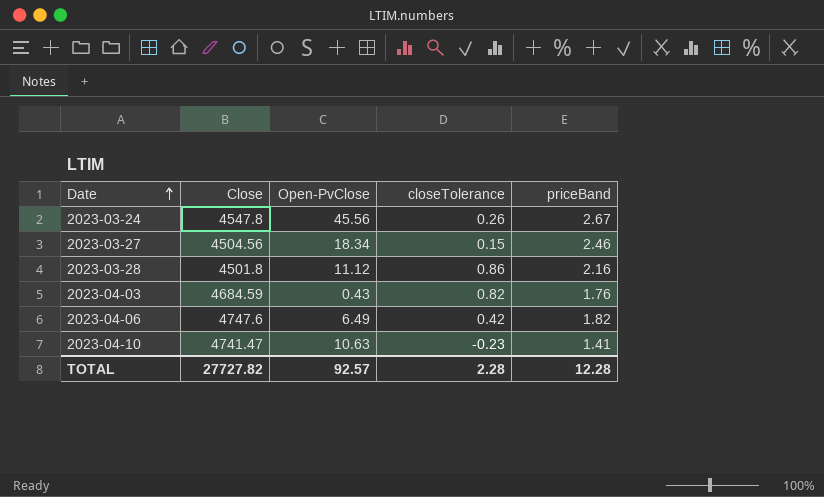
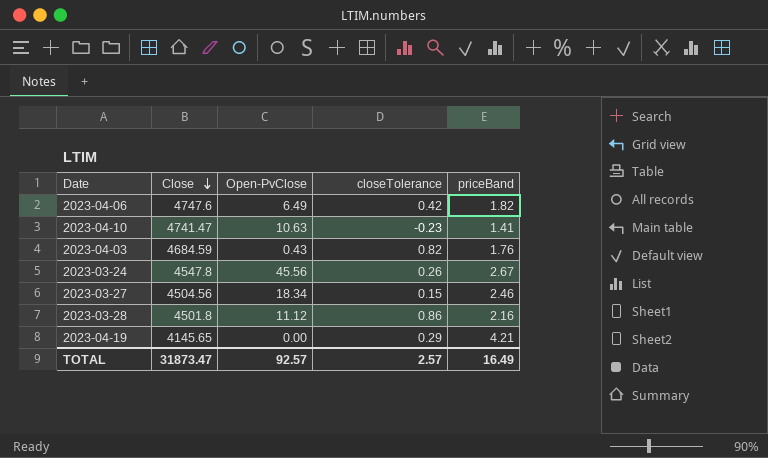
row order: Date ascending -> Close descending
row 2023-04-19: none -> 4145.65 | 0.00 | 0.29 | 4.21
TOTAL | Close: 27727.82 -> 31873.47
TOTAL | closeTolerance: 2.28 -> 2.57
TOTAL | priceBand: 12.28 -> 16.49

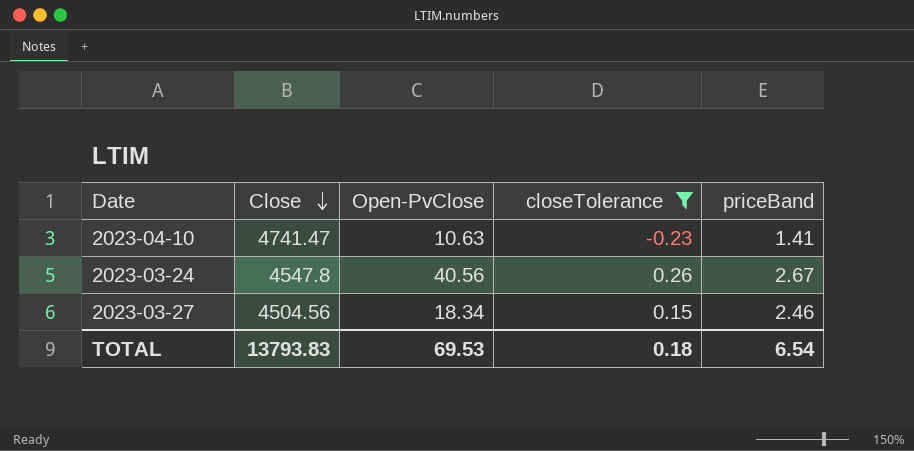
filter: none -> closeTolerance <= 0.26
2023-03-24 | Open-PvClose: 45.56 -> 40.56
TOTAL | Close: 31873.47 -> 13793.83
TOTAL | Open-PvClose: 92.57 -> 69.53
TOTAL | closeTolerance: 2.57 -> 0.18
TOTAL | priceBand: 16.49 -> 6.54

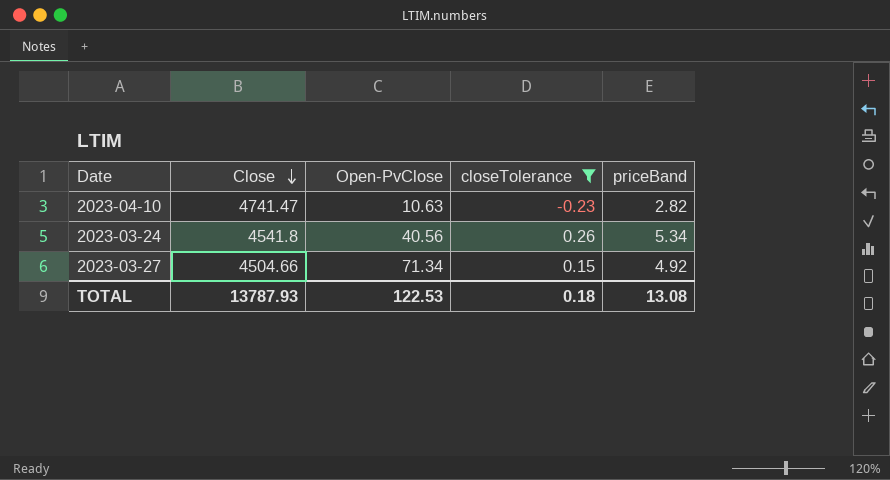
2023-04-10 | priceBand: 1.41 -> 2.82
2023-03-24 | Close: 4547.8 -> 4541.8
2023-03-24 | priceBand: 2.67 -> 5.34
2023-03-27 | Close: 4504.56 -> 4504.66
2023-03-27 | Open-PvClose: 18.34 -> 71.34
2023-03-27 | priceBand: 2.46 -> 4.92
TOTAL | Close: 13793.83 -> 13787.93
TOTAL | Open-PvClose: 69.53 -> 122.53
TOTAL | priceBand: 6.54 -> 13.08

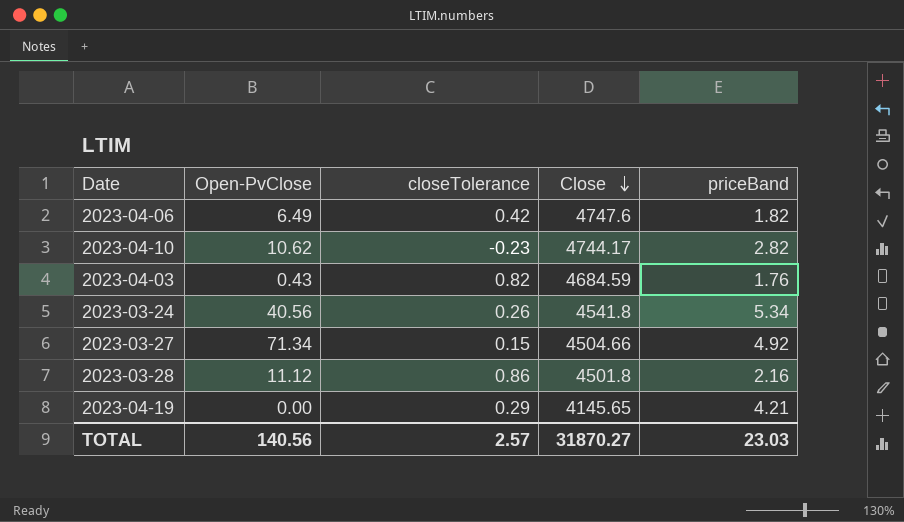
filter: closeTolerance <= 0.26 -> none
column Close | position: 2 -> 4
2023-04-10 | Open-PvClose: 10.63 -> 10.62
2023-04-10 | Close: 4741.47 -> 4744.17
TOTAL | Open-PvClose: 122.53 -> 140.56
TOTAL | closeTolerance: 0.18 -> 2.57
TOTAL | Close: 13787.93 -> 31870.27
TOTAL | priceBand: 13.08 -> 23.03

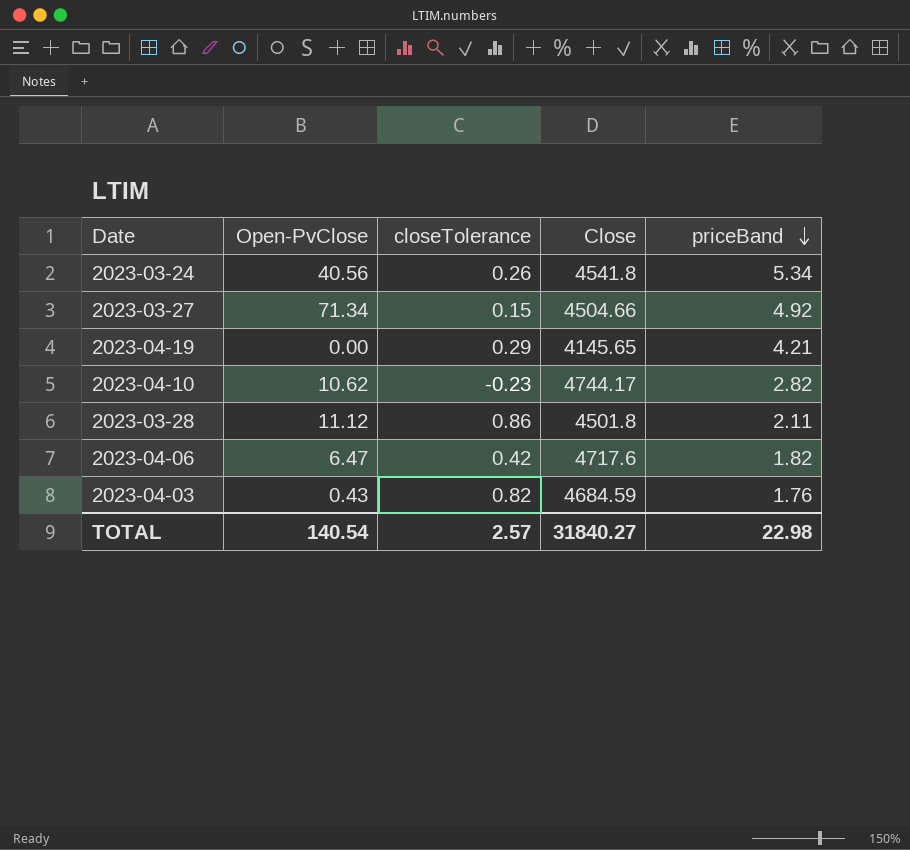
row order: Close descending -> priceBand descending
2023-03-28 | priceBand: 2.16 -> 2.11
2023-04-06 | Open-PvClose: 6.49 -> 6.47
2023-04-06 | Close: 4747.6 -> 4717.6
TOTAL | Open-PvClose: 140.56 -> 140.54
TOTAL | Close: 31870.27 -> 31840.27
TOTAL | priceBand: 23.03 -> 22.98

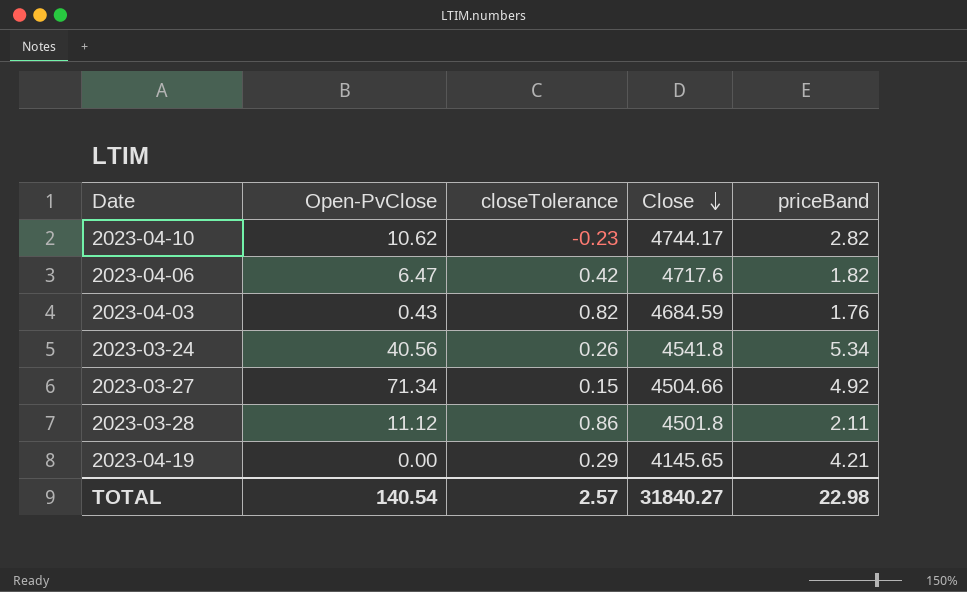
row order: priceBand descending -> Close descending

